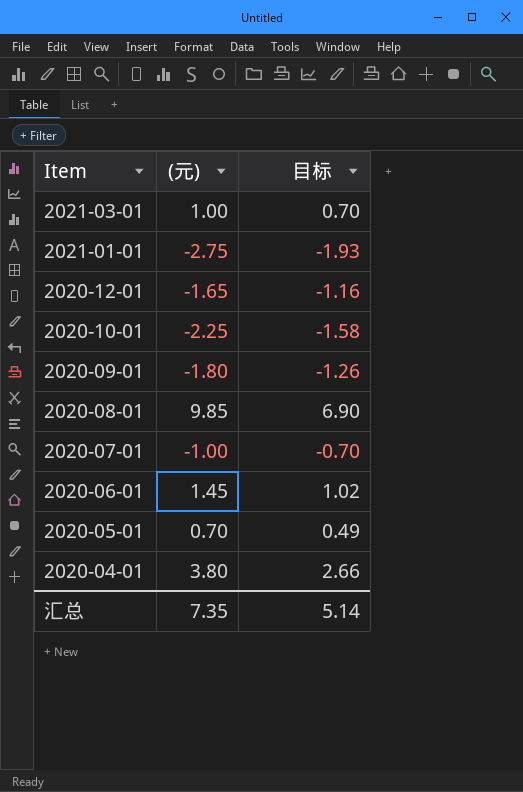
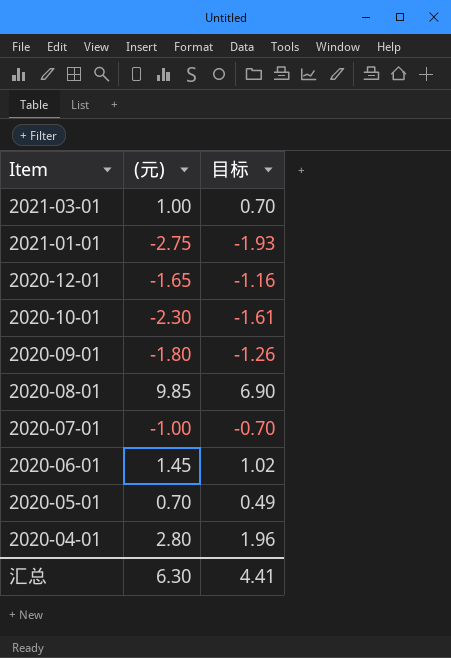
2020-10-01 | (元): -2.25 -> -2.30
2020-10-01 | 目标: -1.58 -> -1.61
2020-04-01 | (元): 3.80 -> 2.80
2020-04-01 | 目标: 2.66 -> 1.96
汇总 | (元): 7.35 -> 6.30
汇总 | 目标: 5.14 -> 4.41

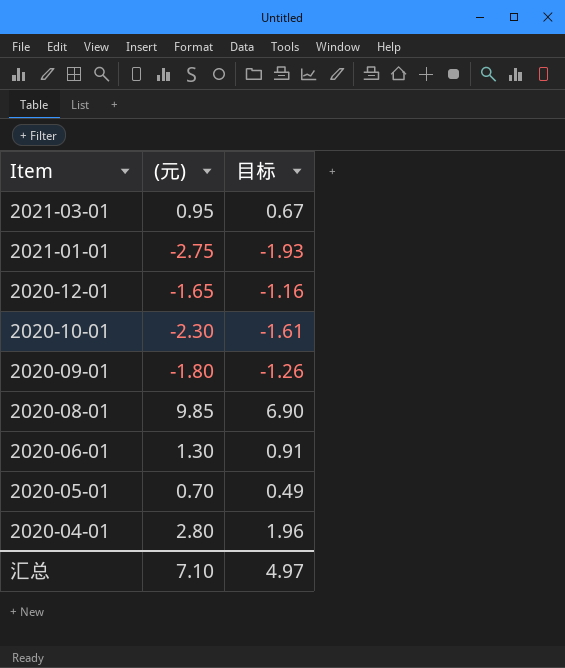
row 2020-07-01: -1.00 | -0.70 -> none
2021-03-01 | (元): 1.00 -> 0.95
2021-03-01 | 目标: 0.70 -> 0.67
2020-06-01 | (元): 1.45 -> 1.30
2020-06-01 | 目标: 1.02 -> 0.91
汇总 | (元): 6.30 -> 7.10
汇总 | 目标: 4.41 -> 4.97

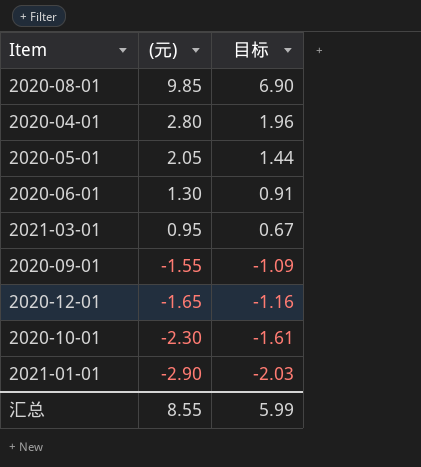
row order: Item descending -> (元) descending
2020-05-01 | (元): 0.70 -> 2.05
2020-05-01 | 目标: 0.49 -> 1.44
2020-09-01 | (元): -1.80 -> -1.55
2020-09-01 | 目标: -1.26 -> -1.09
2021-01-01 | (元): -2.75 -> -2.90
2021-01-01 | 目标: -1.93 -> -2.03
汇总 | (元): 7.10 -> 8.55
汇总 | 目标: 4.97 -> 5.99

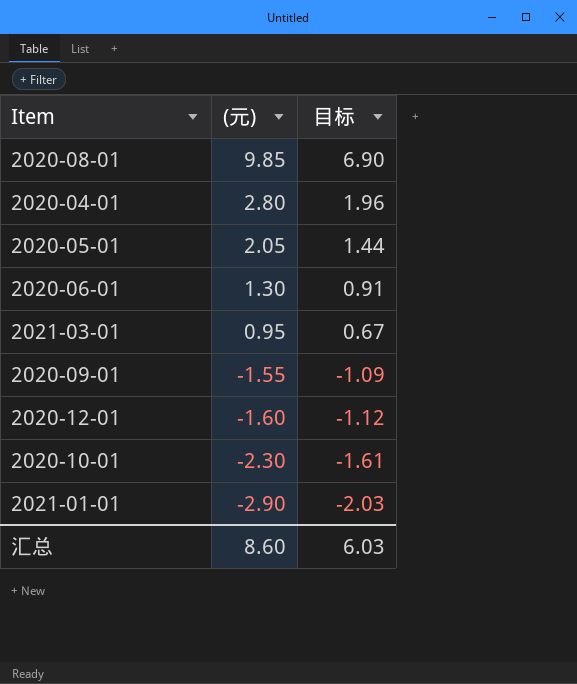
2020-12-01 | (元): -1.65 -> -1.60
2020-12-01 | 目标: -1.16 -> -1.12
汇总 | (元): 8.55 -> 8.60
汇总 | 目标: 5.99 -> 6.03

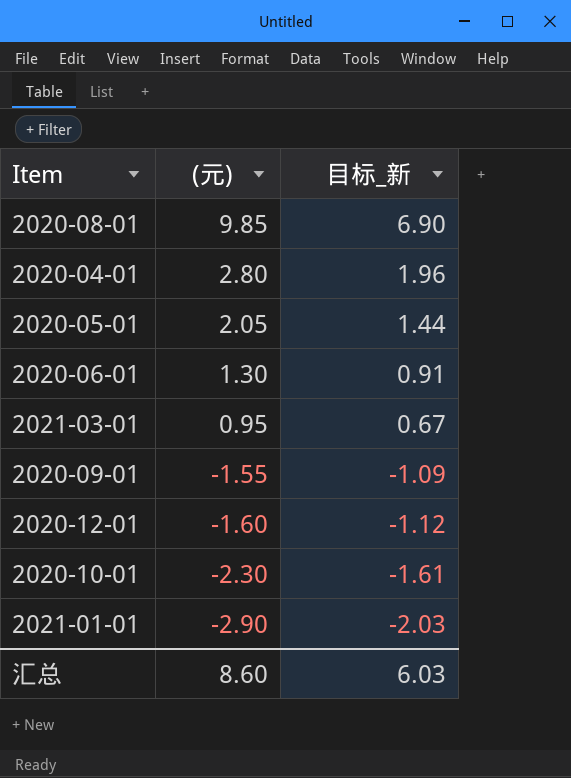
column name: 目标 -> 目标_新

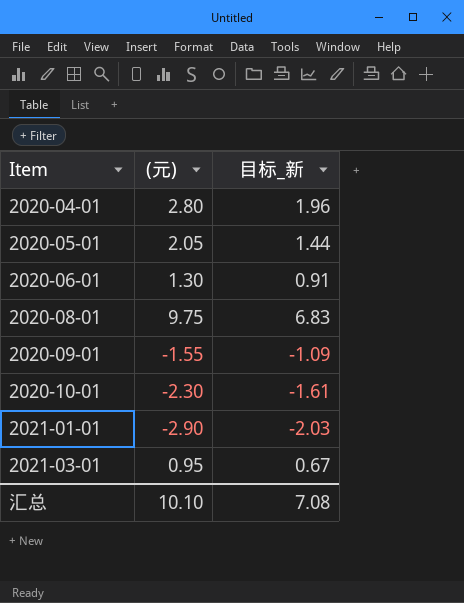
row order: (元) descending -> Item ascending
row 2020-12-01: -1.60 | -1.12 -> none
2020-08-01 | (元): 9.85 -> 9.75
2020-08-01 | 目标_新: 6.90 -> 6.83
汇总 | (元): 8.60 -> 10.10
汇总 | 目标_新: 6.03 -> 7.08

